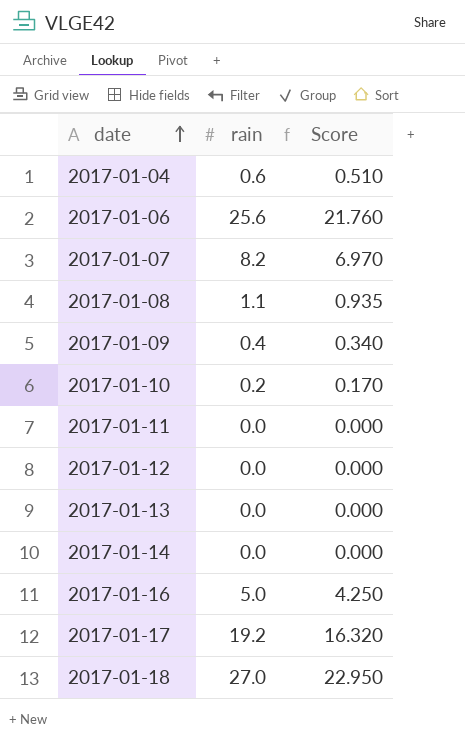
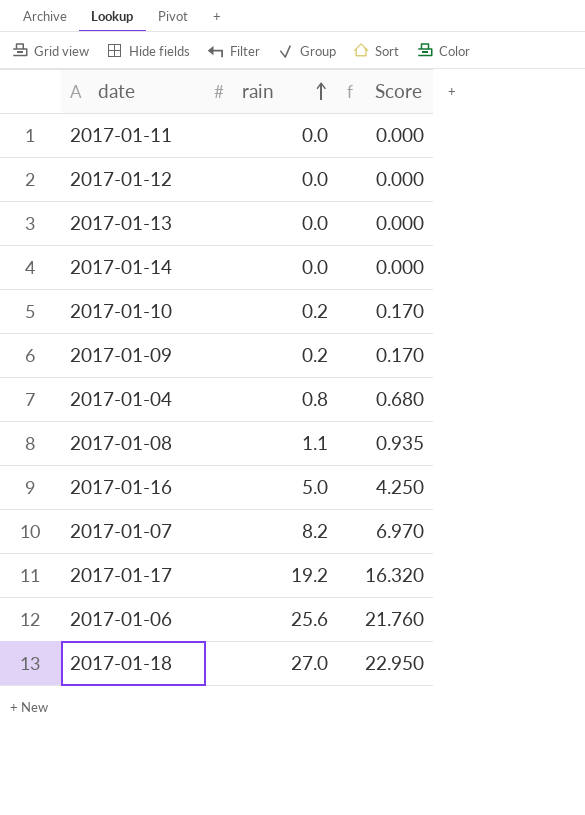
row order: date ascending -> rain ascending
2017-01-09 | rain: 0.4 -> 0.2
2017-01-09 | Score: 0.340 -> 0.170
2017-01-04 | rain: 0.6 -> 0.8
2017-01-04 | Score: 0.510 -> 0.680

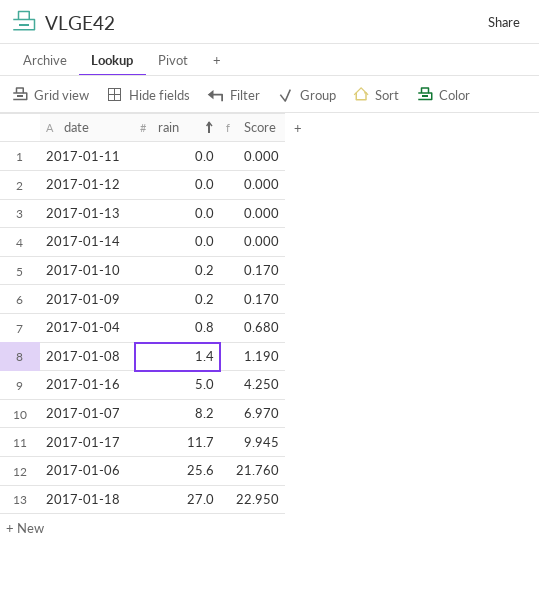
2017-01-08 | rain: 1.1 -> 1.4
2017-01-08 | Score: 0.935 -> 1.190
2017-01-17 | rain: 19.2 -> 11.7
2017-01-17 | Score: 16.320 -> 9.945

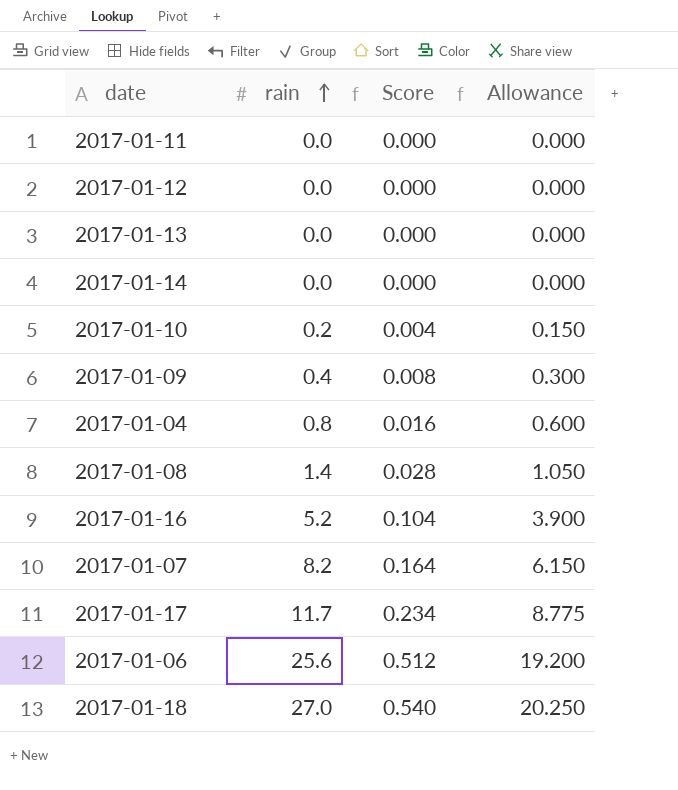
column Score | formula: [rain] * 0.85 -> [rain] * 0.02
column Allowance | formula: none -> [rain] * 0.75
2017-01-09 | rain: 0.2 -> 0.4
2017-01-16 | rain: 5.0 -> 5.2

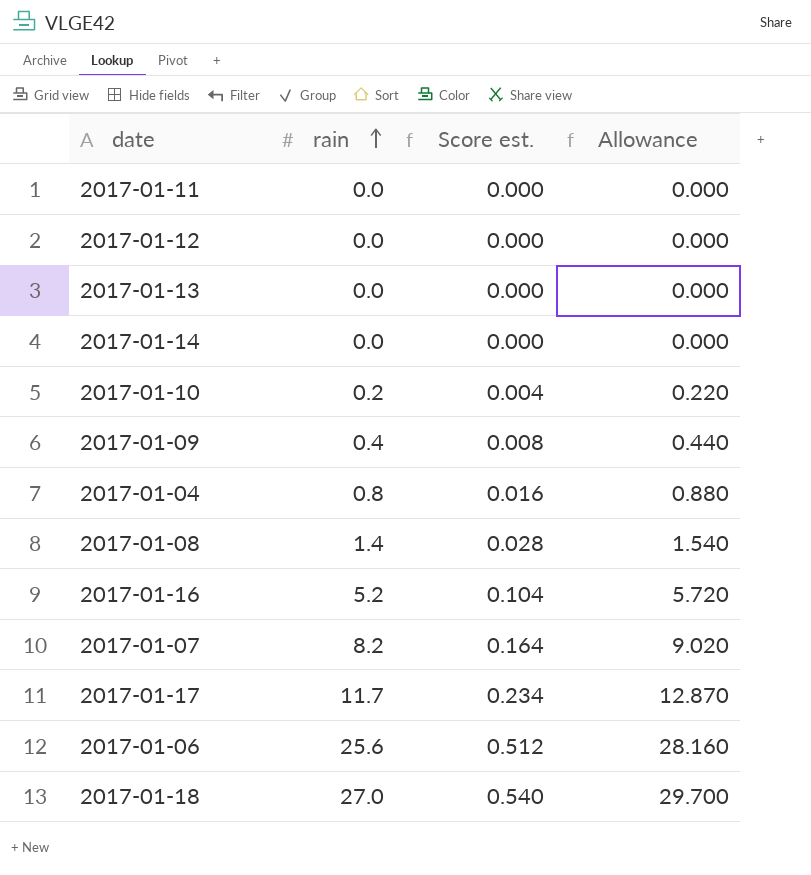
column name: Score -> Score est.
column Allowance | formula: [rain] * 0.75 -> [rain] * 1.1

